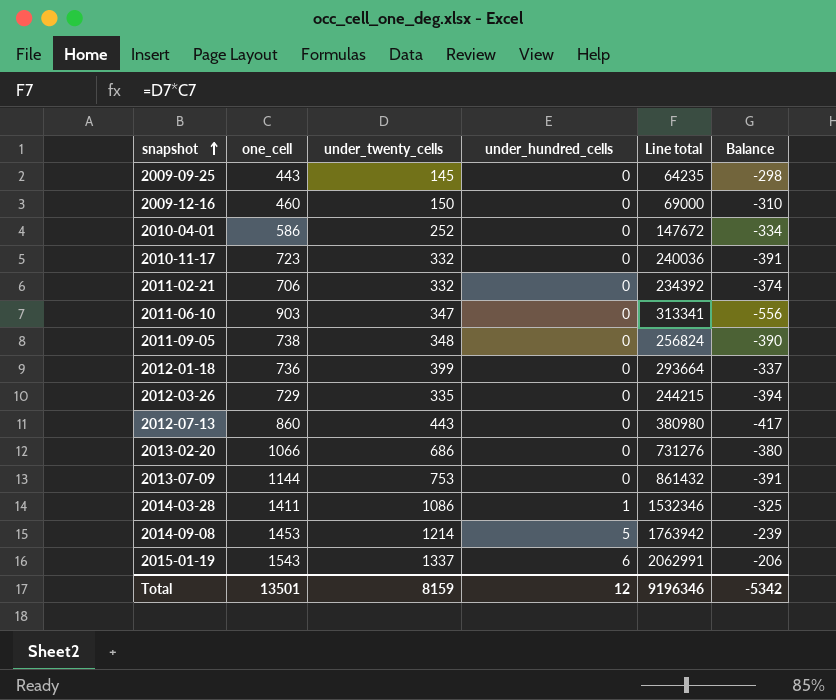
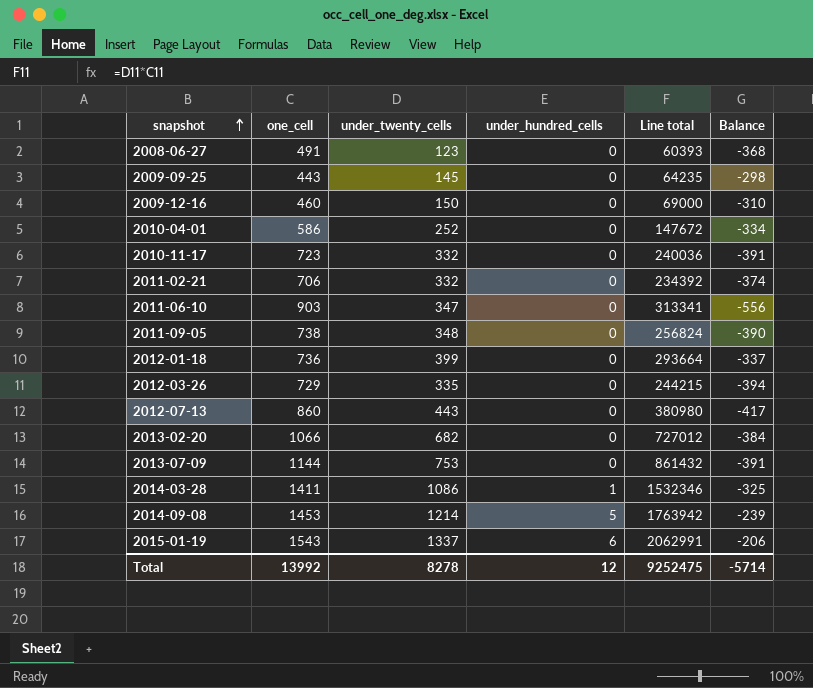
row 2008-06-27: none -> 491 | 123 | 0 | 60393 | -368
2013-02-20 | under_twenty_cells: 686 -> 682
2013-02-20 | Line total: 731276 -> 727012
2013-02-20 | Balance: -380 -> -384
Total | one_cell: 13501 -> 13992
Total | under_twenty_cells: 8159 -> 8278
Total | Line total: 9196346 -> 9252475
Total | Balance: -5342 -> -5714

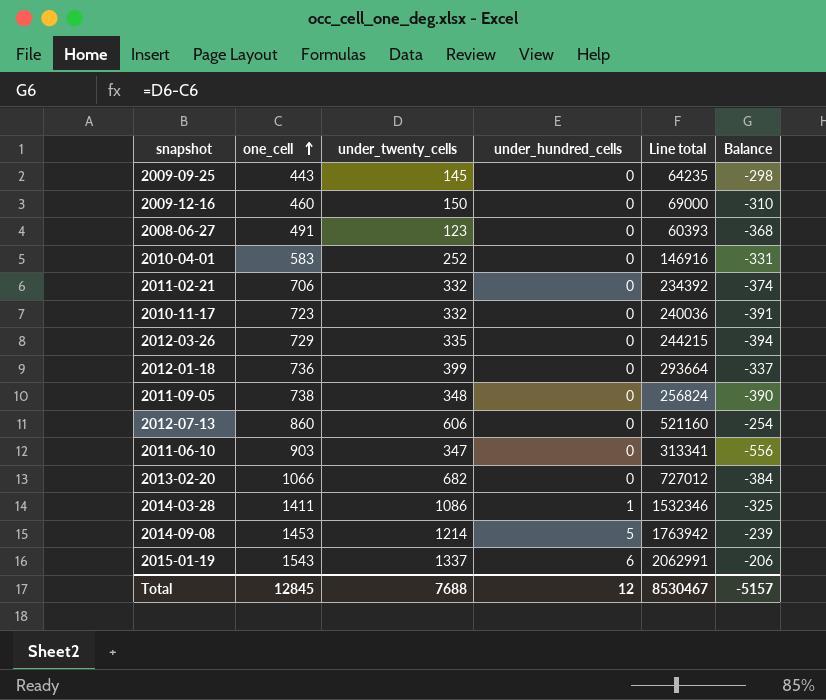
row order: snapshot ascending -> one_cell ascending
row 2013-07-09: 1144 | 753 | 0 | 861432 | -391 -> none
2010-04-01 | one_cell: 586 -> 583
2010-04-01 | Line total: 147672 -> 146916
2010-04-01 | Balance: -334 -> -331
2012-07-13 | under_twenty_cells: 443 -> 606
2012-07-13 | Line total: 380980 -> 521160
2012-07-13 | Balance: -417 -> -254
Total | one_cell: 13992 -> 12845
Total | under_twenty_cells: 8278 -> 7688
Total | Line total: 9252475 -> 8530467
Total | Balance: -5714 -> -5157

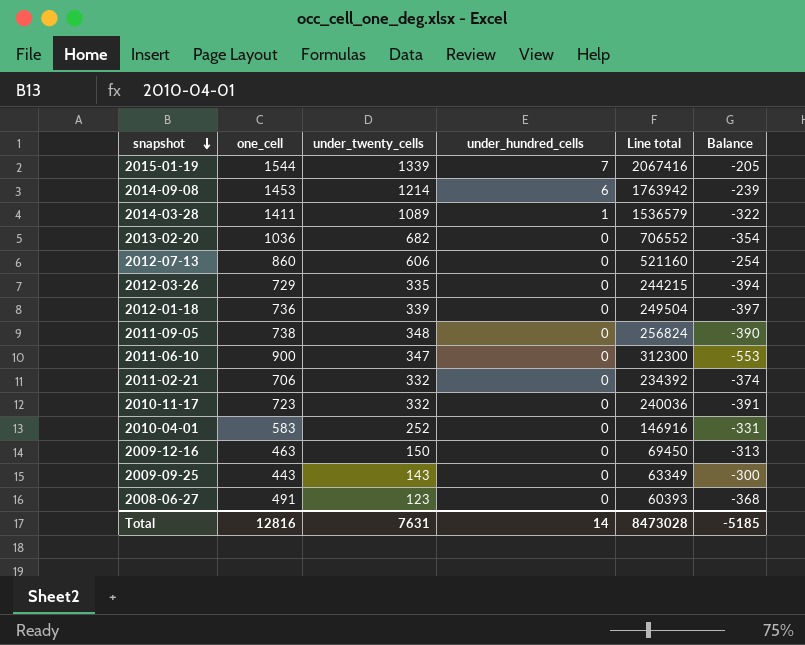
row order: one_cell ascending -> snapshot descending
2015-01-19 | one_cell: 1543 -> 1544
2015-01-19 | under_twenty_cells: 1337 -> 1339
2015-01-19 | under_hundred_cells: 6 -> 7
2015-01-19 | Line total: 2062991 -> 2067416
2015-01-19 | Balance: -206 -> -205
2014-09-08 | under_hundred_cells: 5 -> 6
2014-03-28 | under_twenty_cells: 1086 -> 1089
2014-03-28 | Line total: 1532346 -> 1536579
2014-03-28 | Balance: -325 -> -322
2013-02-20 | one_cell: 1066 -> 1036
2013-02-20 | Line total: 727012 -> 706552
2013-02-20 | Balance: -384 -> -354
2012-01-18 | under_twenty_cells: 399 -> 339
2012-01-18 | Line total: 293664 -> 249504
2012-01-18 | Balance: -337 -> -397
2011-06-10 | one_cell: 903 -> 900
2011-06-10 | Line total: 313341 -> 312300
2011-06-10 | Balance: -556 -> -553
2009-12-16 | one_cell: 460 -> 463
2009-12-16 | Line total: 69000 -> 69450
2009-12-16 | Balance: -310 -> -313
2009-09-25 | under_twenty_cells: 145 -> 143
2009-09-25 | Line total: 64235 -> 63349
2009-09-25 | Balance: -298 -> -300
Total | one_cell: 12845 -> 12816
Total | under_twenty_cells: 7688 -> 7631
Total | under_hundred_cells: 12 -> 14
Total | Line total: 8530467 -> 8473028
Total | Balance: -5157 -> -5185

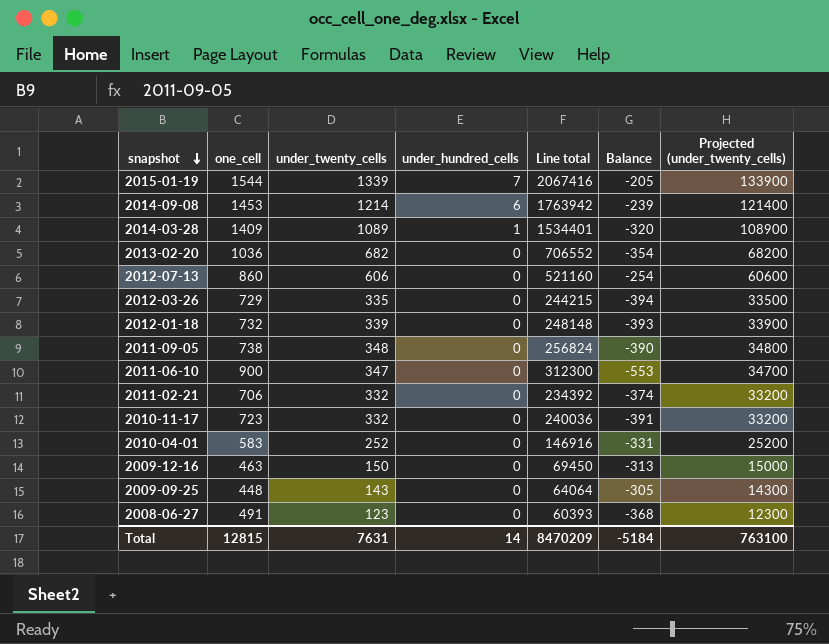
column Projected (under_twenty_cells) | formula: none -> [under_twenty_cells] * 100
2014-03-28 | one_cell: 1411 -> 1409
2014-03-28 | Line total: 1536579 -> 1534401
2014-03-28 | Balance: -322 -> -320
2012-01-18 | one_cell: 736 -> 732
2012-01-18 | Line total: 249504 -> 248148
2012-01-18 | Balance: -397 -> -393
2009-09-25 | one_cell: 443 -> 448
2009-09-25 | Line total: 63349 -> 64064
2009-09-25 | Balance: -300 -> -305
Total | one_cell: 12816 -> 12815
Total | Line total: 8473028 -> 8470209
Total | Balance: -5185 -> -5184

